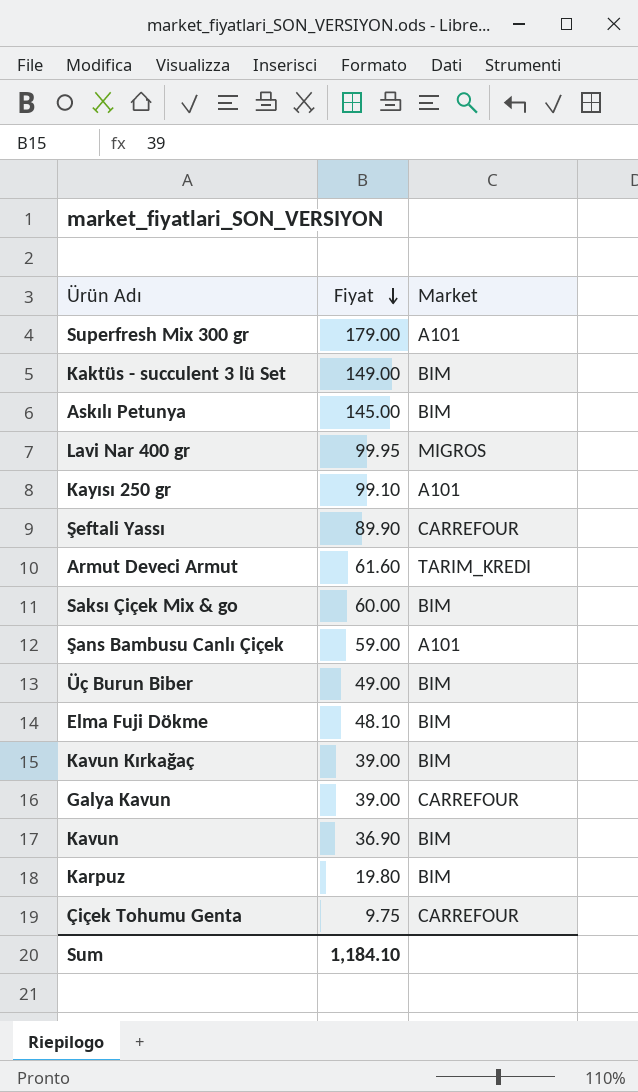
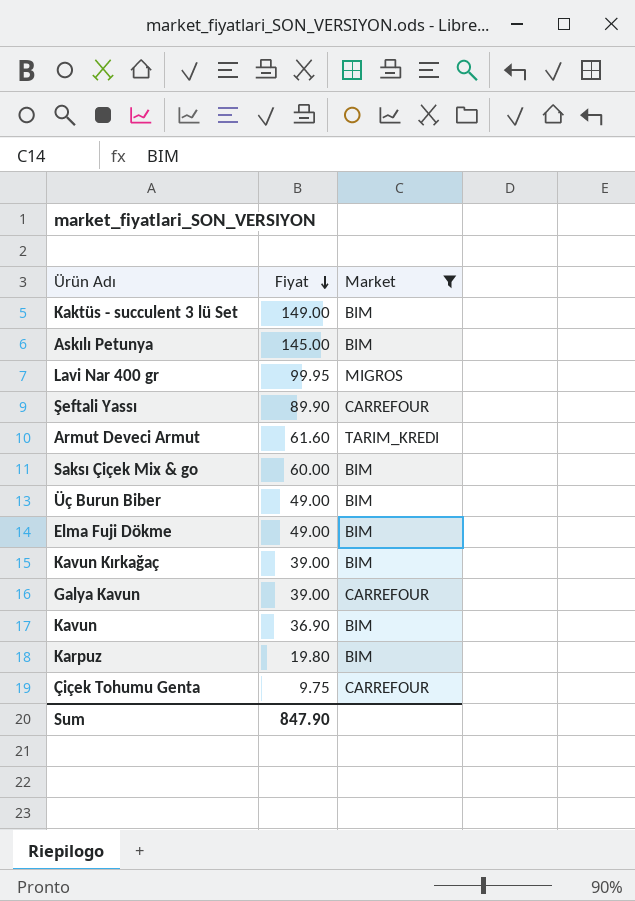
filter: none -> Market != A101
Elma Fuji Dökme | Fiyat: 48.10 -> 49.00
Sum | Fiyat: 1,184.10 -> 847.90

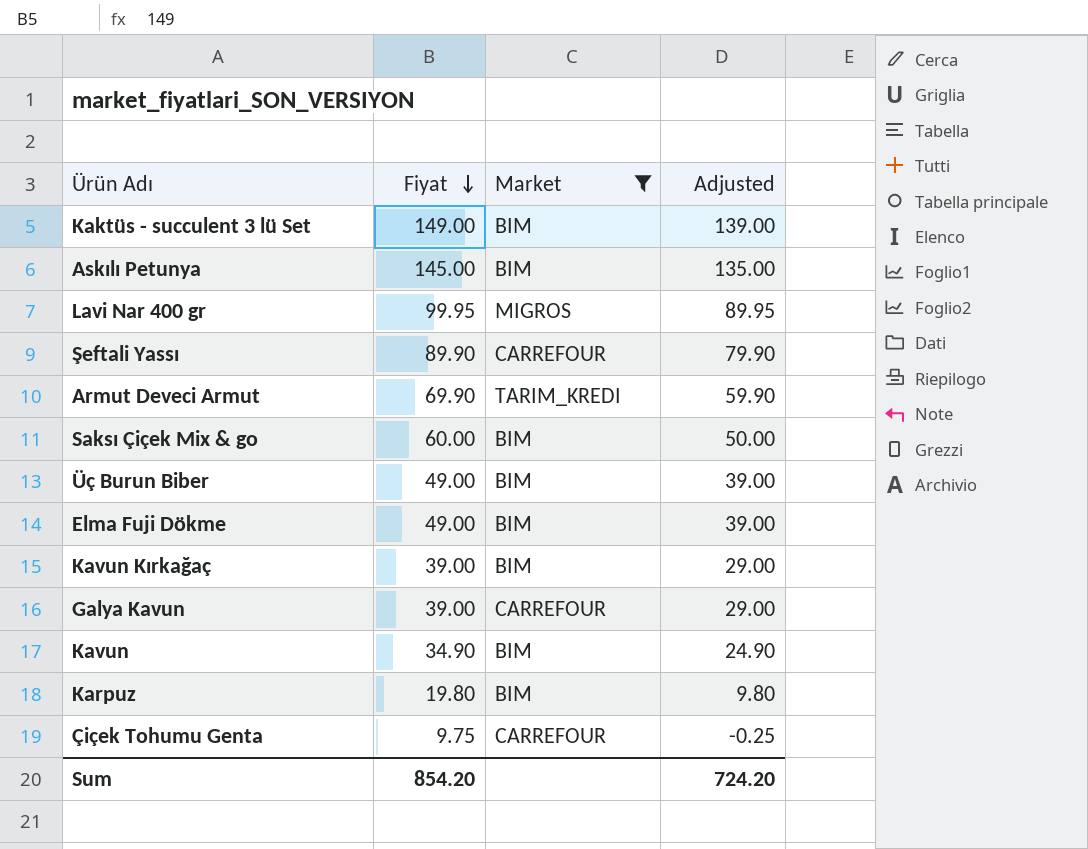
column Adjusted | formula: none -> [Fiyat] - 10
Armut Deveci Armut | Fiyat: 61.60 -> 69.90
Kavun | Fiyat: 36.90 -> 34.90
Sum | Fiyat: 847.90 -> 854.20

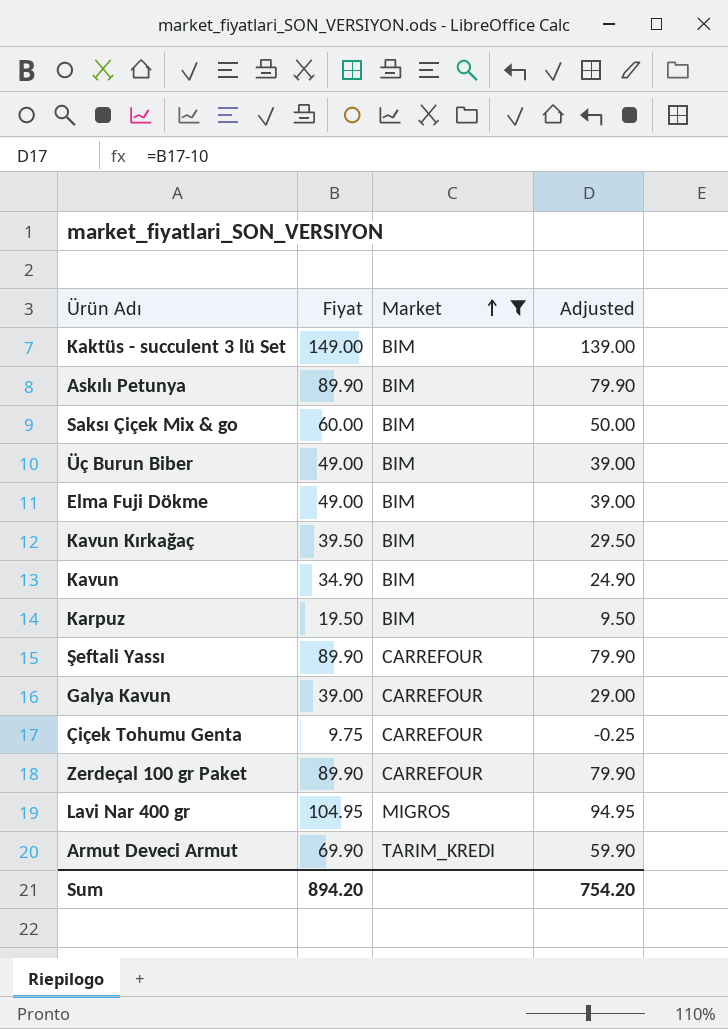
row order: Fiyat descending -> Market ascending
Askılı Petunya | Fiyat: 145.00 -> 89.90
Askılı Petunya | Adjusted: 135.00 -> 79.90
Kavun Kırkağaç | Fiyat: 39.00 -> 39.50
Kavun Kırkağaç | Adjusted: 29.00 -> 29.50
Karpuz | Fiyat: 19.80 -> 19.50
Karpuz | Adjusted: 9.80 -> 9.50
row Zerdeçal 100 gr Paket: none -> 89.90 | CARREFOUR | 79.90
Lavi Nar 400 gr | Fiyat: 99.95 -> 104.95
Lavi Nar 400 gr | Adjusted: 89.95 -> 94.95
Sum | Fiyat: 854.20 -> 894.20
Sum | Adjusted: 724.20 -> 754.20

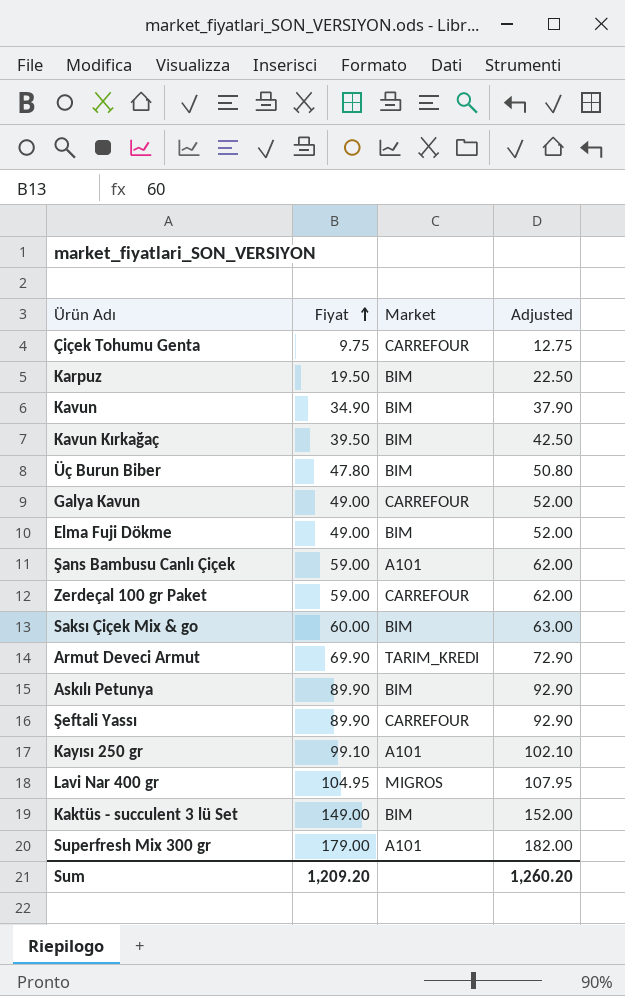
filter: Market != A101 -> none
row order: Market ascending -> Fiyat ascending
column Adjusted | formula: [Fiyat] - 10 -> [Fiyat] + 3
Üç Burun Biber | Fiyat: 49.00 -> 47.80
Galya Kavun | Fiyat: 39.00 -> 49.00
Zerdeçal 100 gr Paket | Fiyat: 89.90 -> 59.00
Sum | Fiyat: 894.20 -> 1,209.20
Sum | Adjusted: 754.20 -> 1,260.20

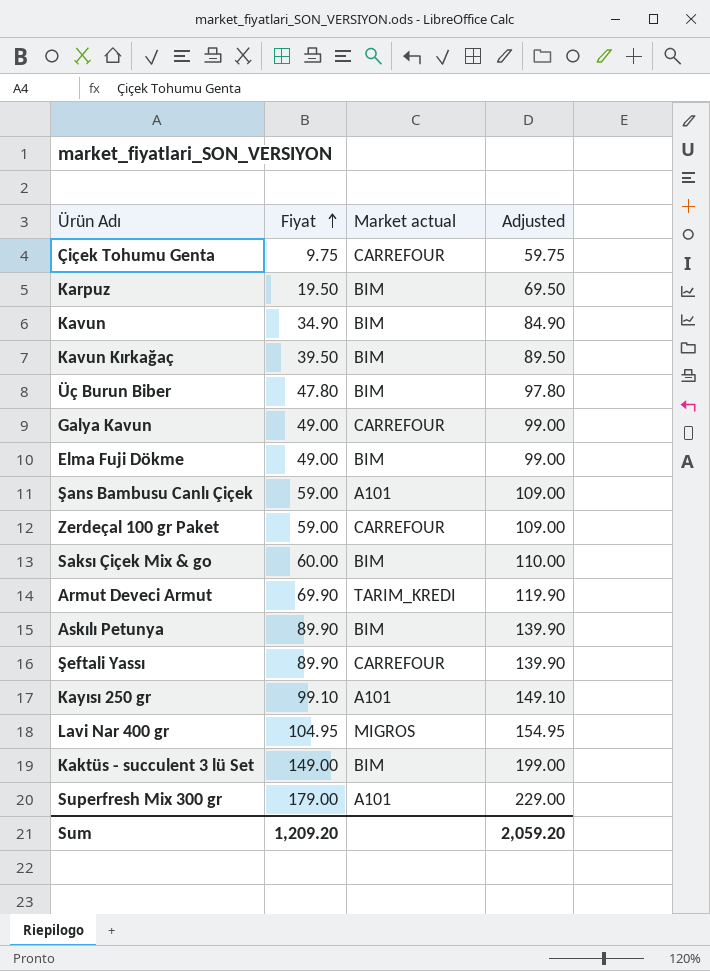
column name: Market -> Market actual
column Adjusted | formula: [Fiyat] + 3 -> [Fiyat] + 50
Sum | Adjusted: 1,260.20 -> 2,059.20

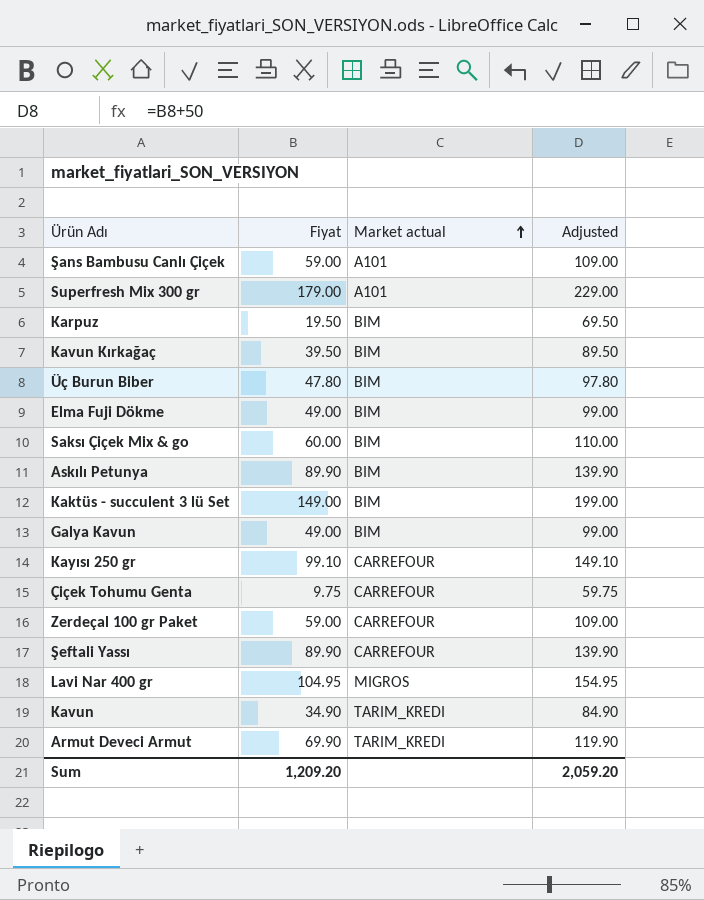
row order: Fiyat ascending -> Market actual ascending
Galya Kavun | Market actual: CARREFOUR -> BIM
Kayısı 250 gr | Market actual: A101 -> CARREFOUR
Kavun | Market actual: BIM -> TARIM_KREDI

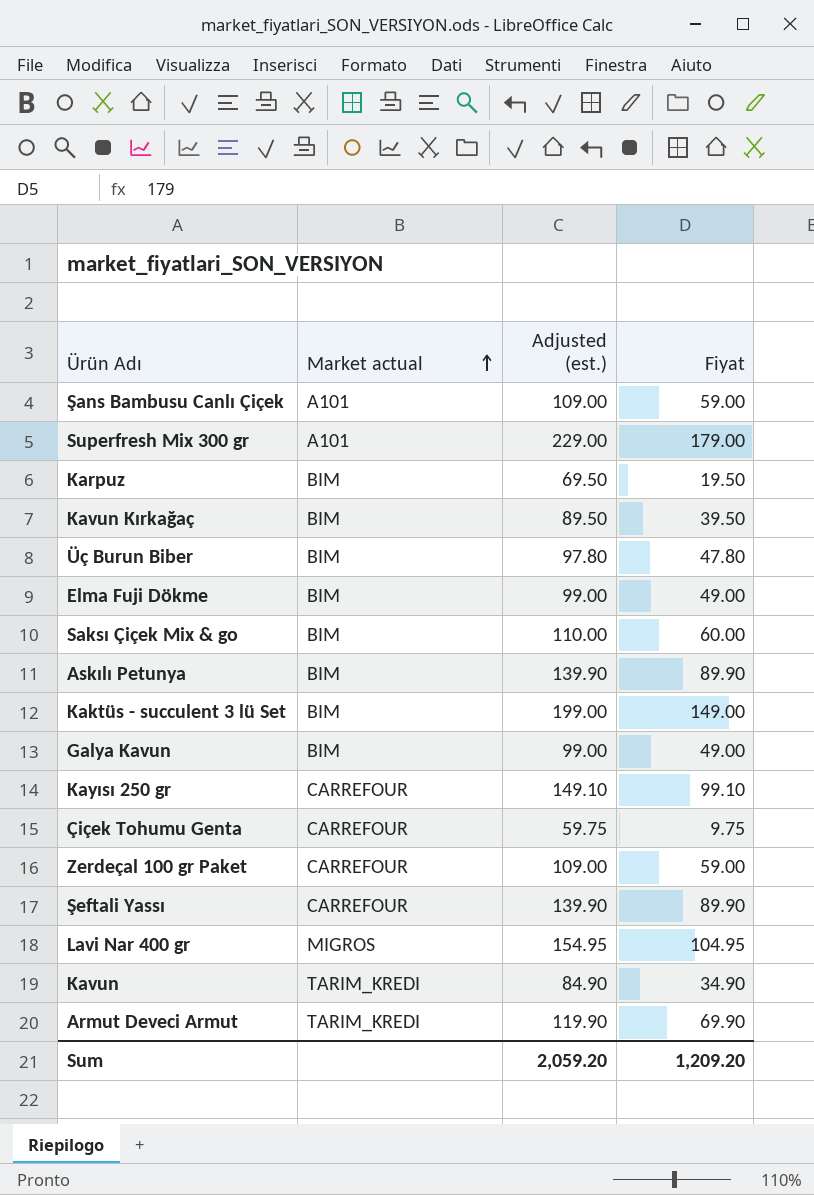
column name: Adjusted -> Adjusted (est.)
column Fiyat | position: 2 -> 4

